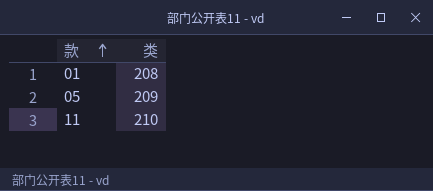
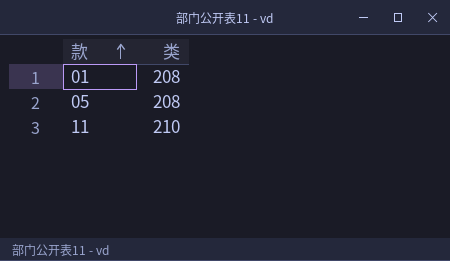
05 | 类: 209 -> 208

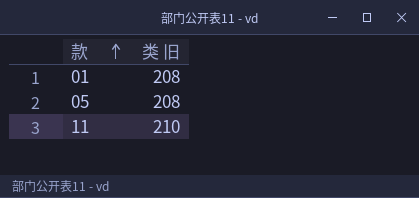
column name: 类 -> 类 旧

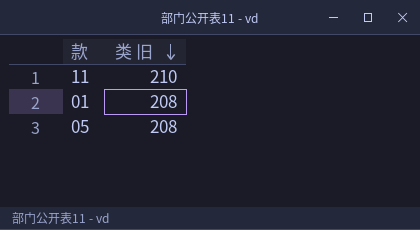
row order: 款 ascending -> 类 旧 descending

